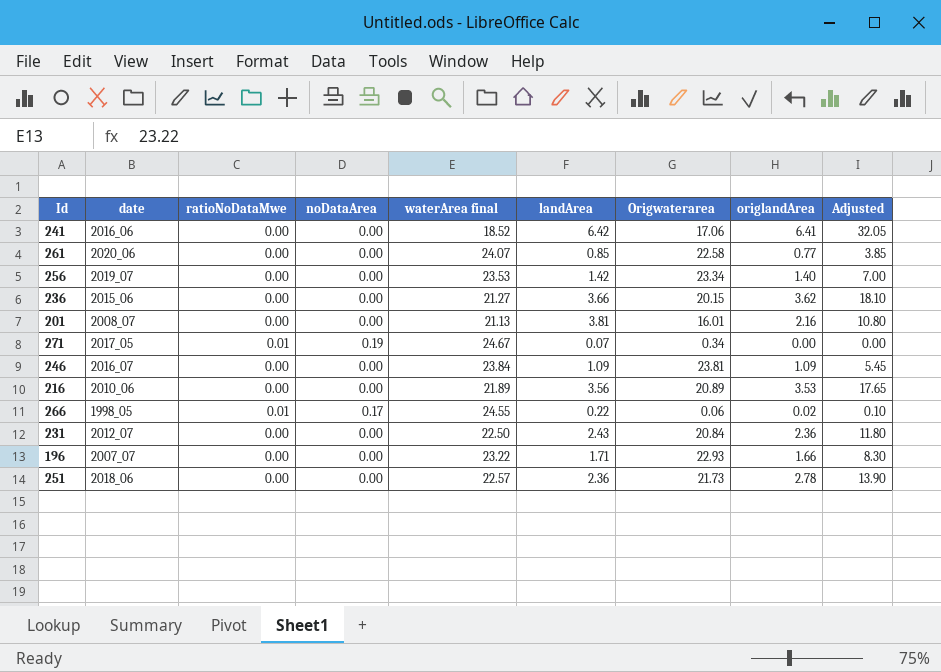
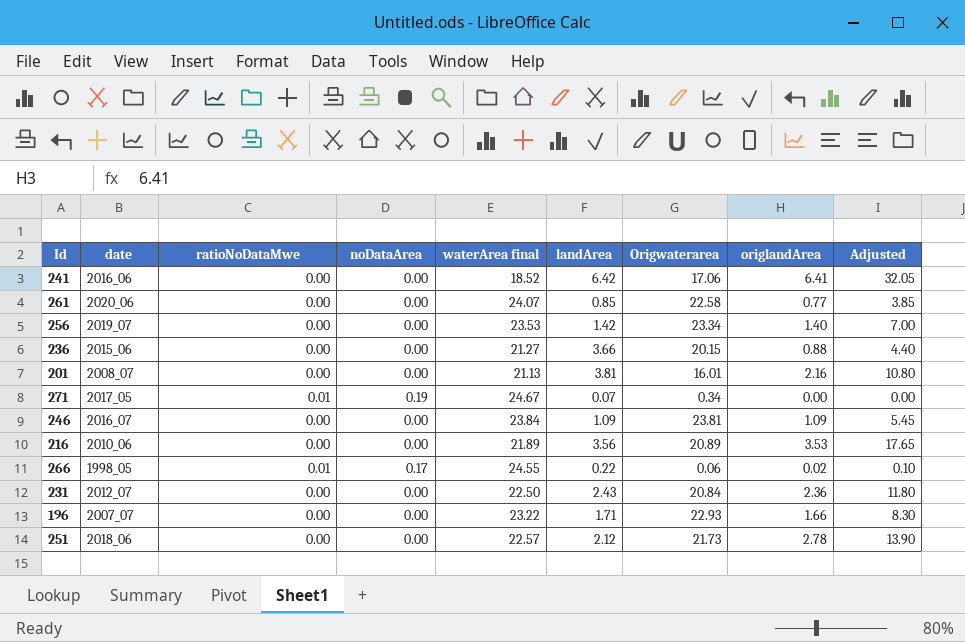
236 | origlandArea: 3.62 -> 0.88
236 | Adjusted: 18.10 -> 4.40
251 | landArea: 2.36 -> 2.12

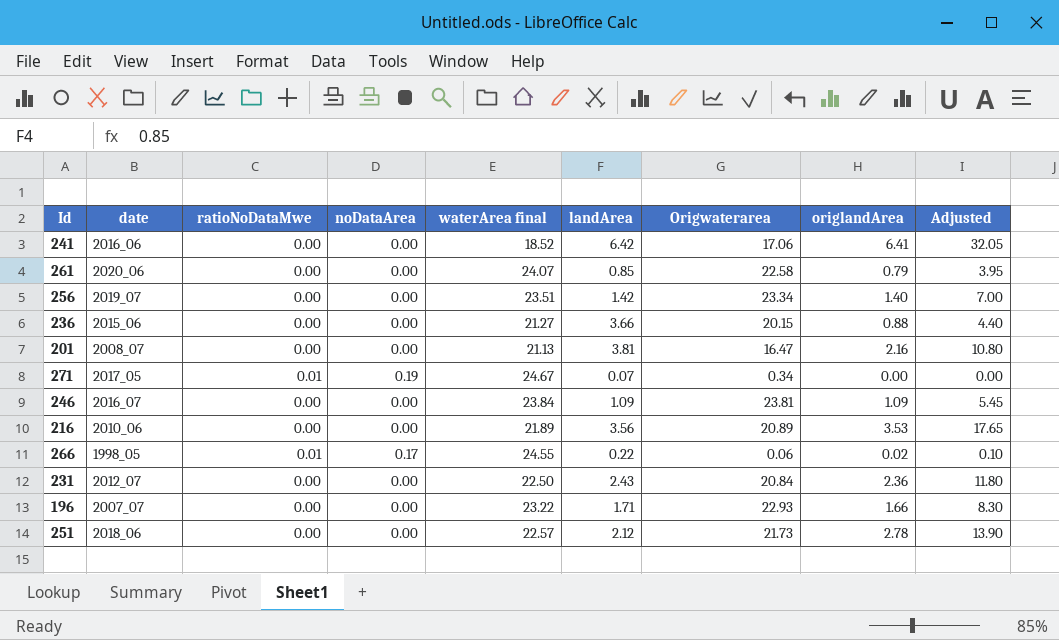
261 | origlandArea: 0.77 -> 0.79
261 | Adjusted: 3.85 -> 3.95
256 | waterArea final: 23.53 -> 23.51
201 | Origwaterarea: 16.01 -> 16.47

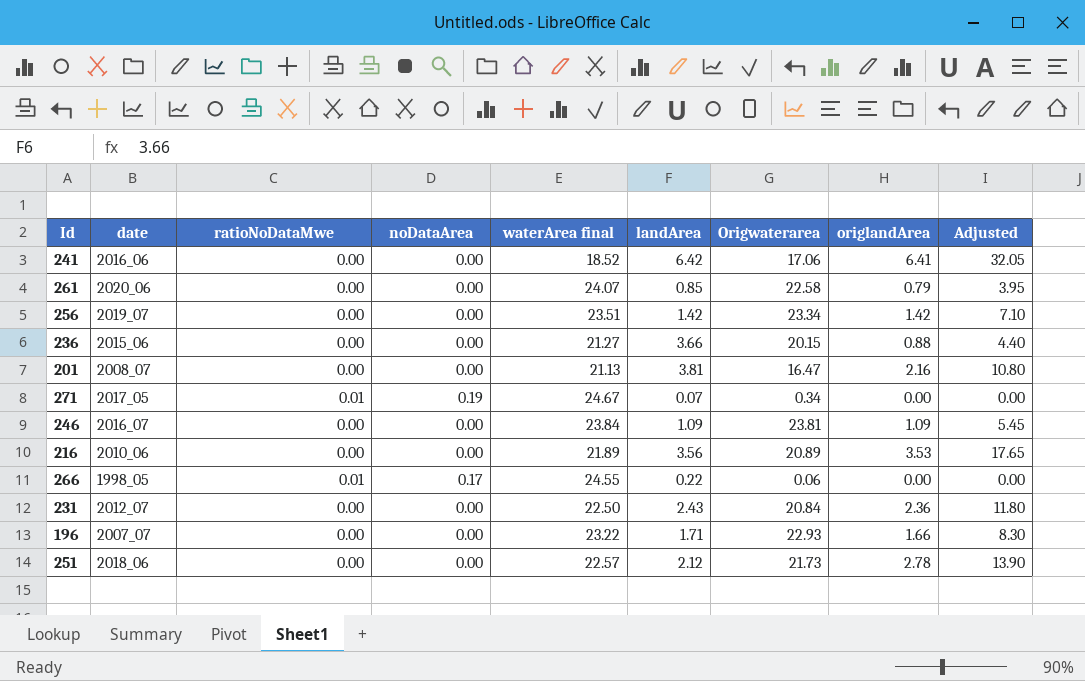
256 | origlandArea: 1.40 -> 1.42
256 | Adjusted: 7.00 -> 7.10
266 | origlandArea: 0.02 -> 0.00
266 | Adjusted: 0.10 -> 0.00

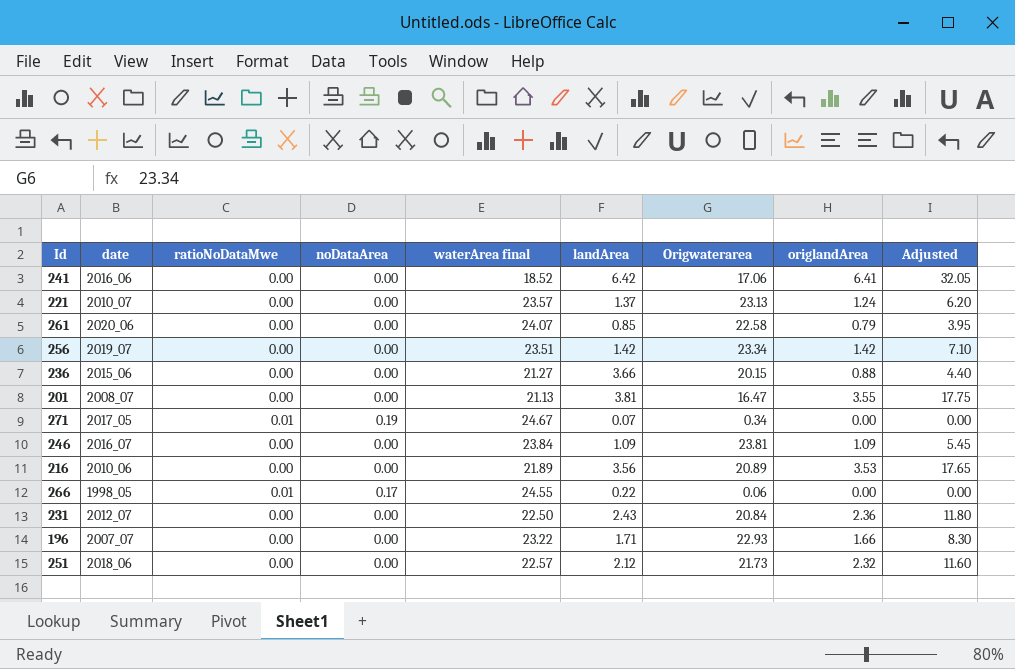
row 221: none -> 2010_07 | 0.00 | 0.00 | 23.57 | 1.37 | 23.13 | 1.24 | 6.20
201 | origlandArea: 2.16 -> 3.55
201 | Adjusted: 10.80 -> 17.75
251 | origlandArea: 2.78 -> 2.32
251 | Adjusted: 13.90 -> 11.60

